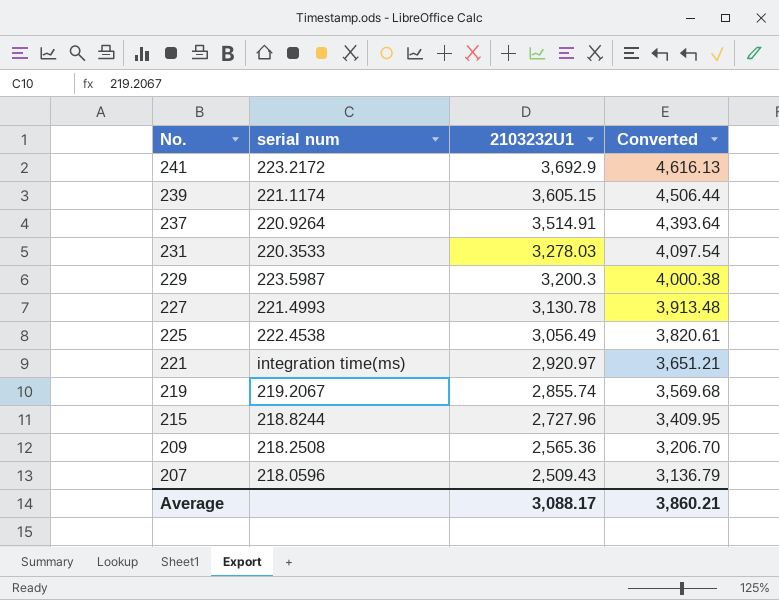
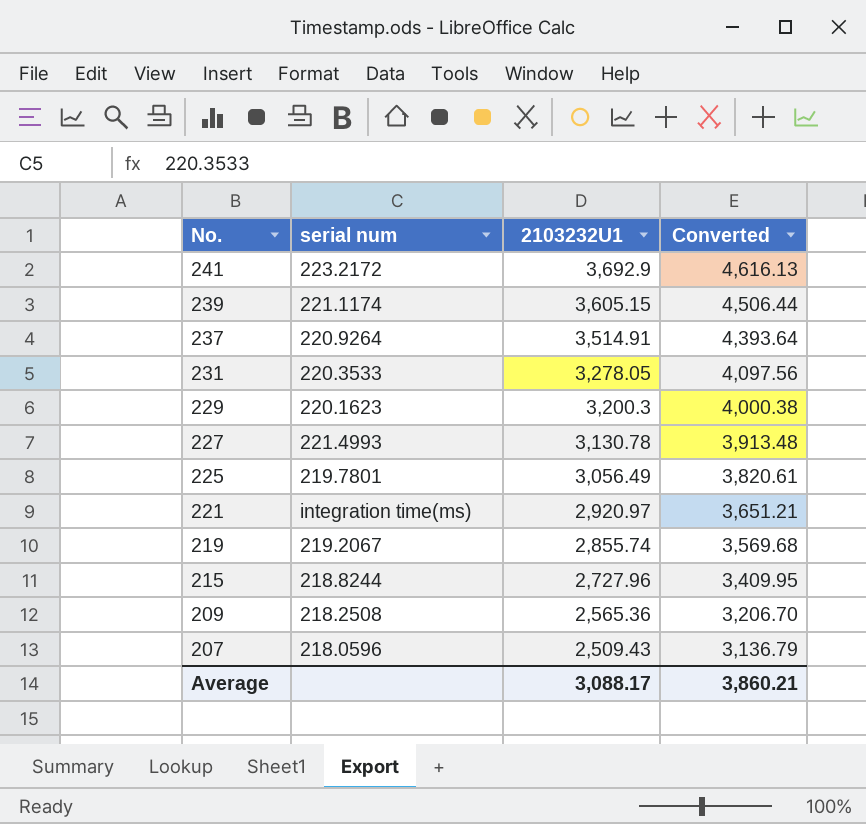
231 | 2103232U1: 3,278.03 -> 3,278.05
231 | Converted: 4,097.54 -> 4,097.56
229 | serial num: 223.5987 -> 220.1623
225 | serial num: 222.4538 -> 219.7801

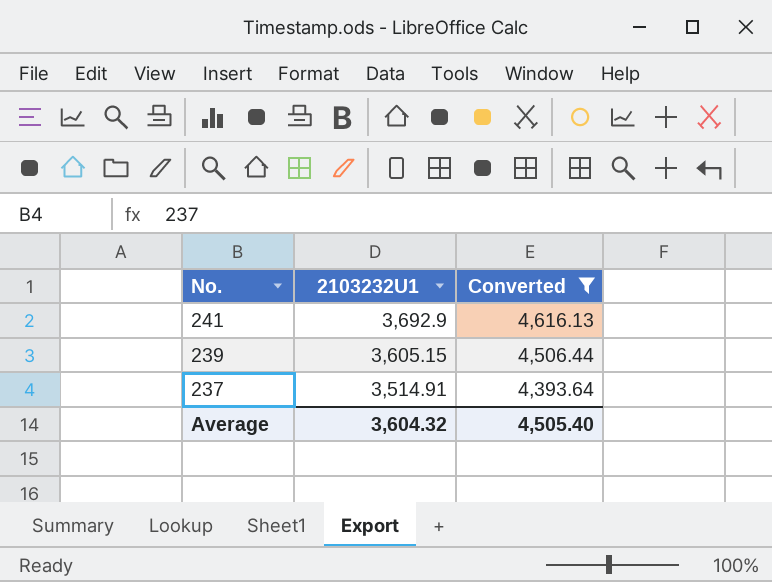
filter: none -> Converted >= 4,393.64
column serial num | position: 2 -> none
Average | 2103232U1: 3,088.17 -> 3,604.32
Average | Converted: 3,860.21 -> 4,505.40

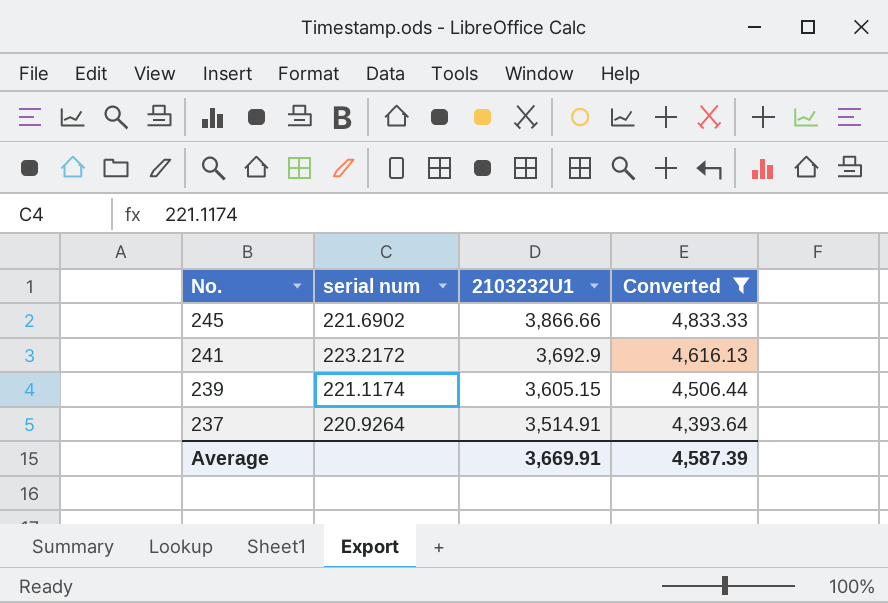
column serial num | position: none -> 2
row 245: none -> 221.6902 | 3,866.66 | 4,833.33
Average | 2103232U1: 3,604.32 -> 3,669.91
Average | Converted: 4,505.40 -> 4,587.39

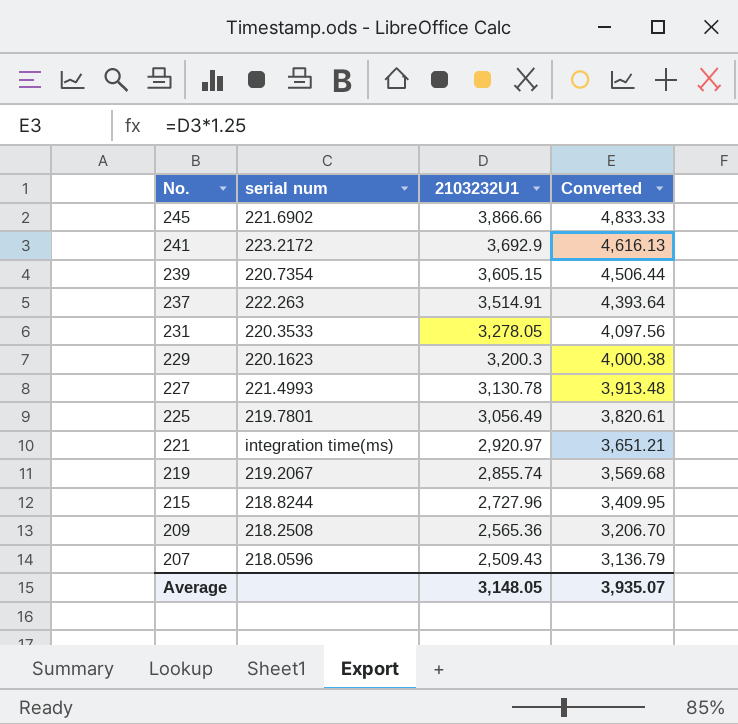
filter: Converted >= 4,393.64 -> none
239 | serial num: 221.1174 -> 220.7354
237 | serial num: 220.9264 -> 222.263
Average | 2103232U1: 3,669.91 -> 3,148.05
Average | Converted: 4,587.39 -> 3,935.07

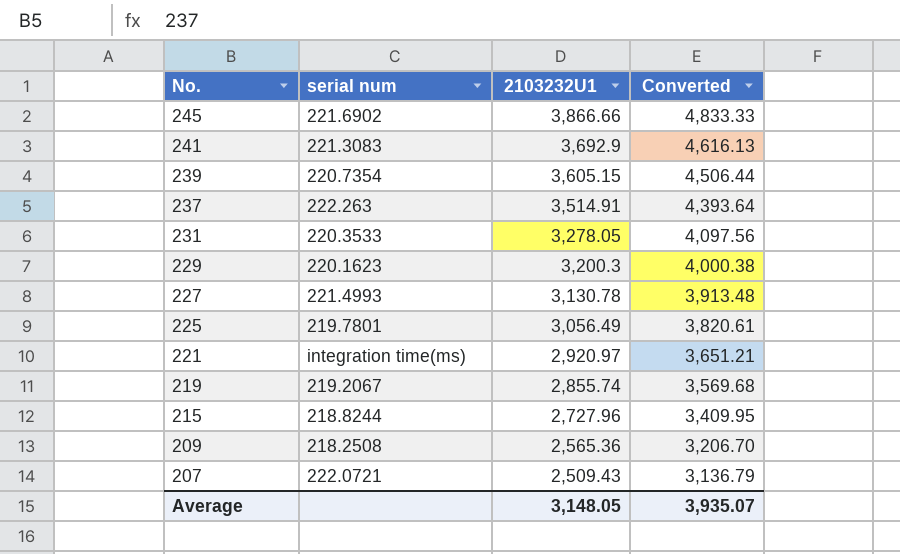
241 | serial num: 223.2172 -> 221.3083
207 | serial num: 218.0596 -> 222.0721

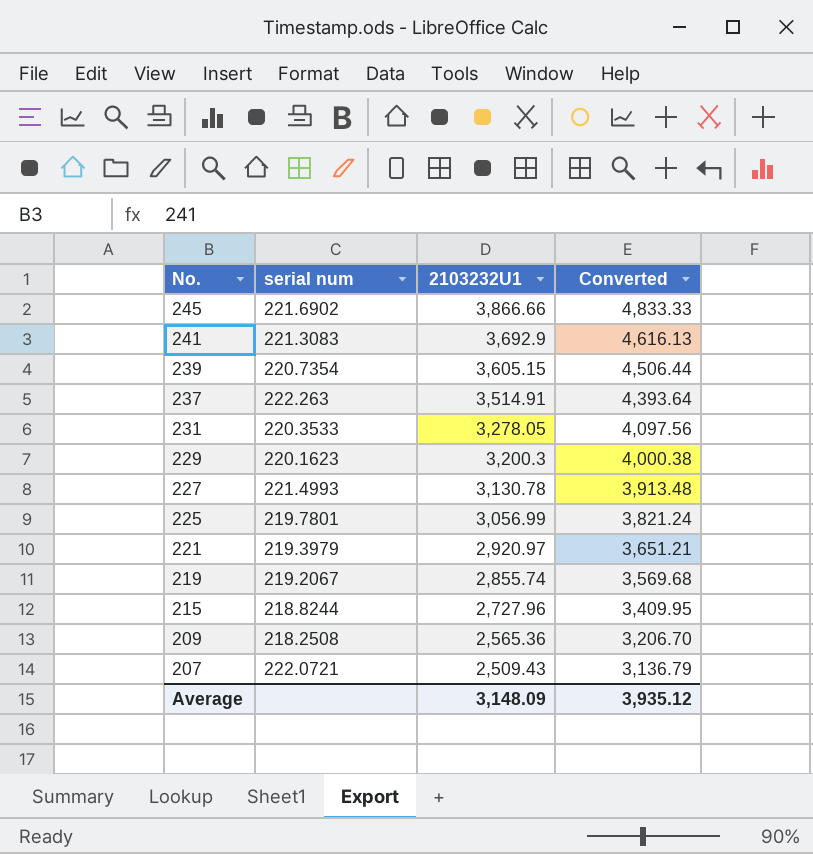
225 | 2103232U1: 3,056.49 -> 3,056.99
225 | Converted: 3,820.61 -> 3,821.24
221 | serial num: integration time(ms) -> 219.3979
Average | 2103232U1: 3,148.05 -> 3,148.09
Average | Converted: 3,935.07 -> 3,935.12

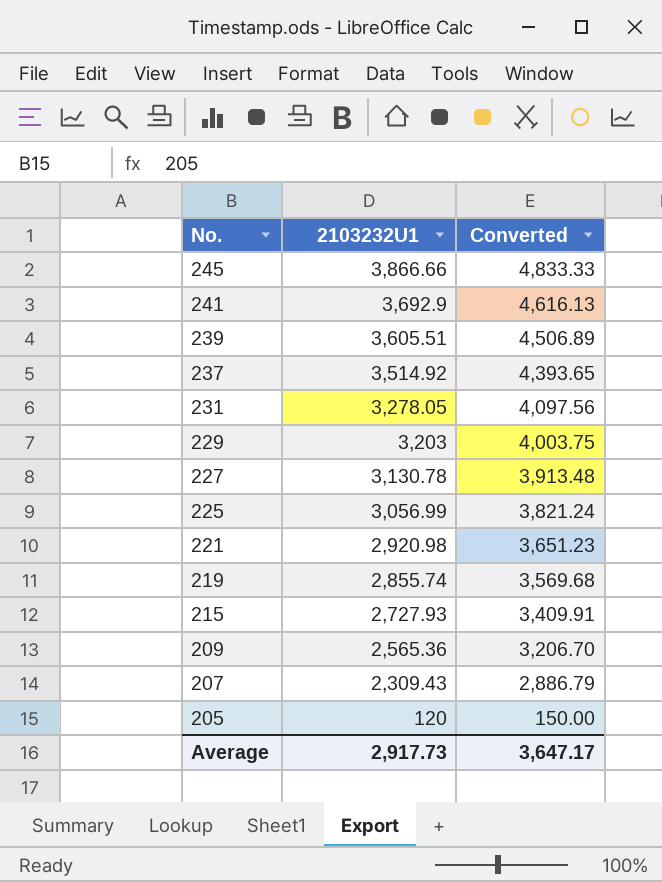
column serial num | position: 2 -> none
239 | 2103232U1: 3,605.15 -> 3,605.51
239 | Converted: 4,506.44 -> 4,506.89
237 | 2103232U1: 3,514.91 -> 3,514.92
237 | Converted: 4,393.64 -> 4,393.65
229 | 2103232U1: 3,200.3 -> 3,203
229 | Converted: 4,000.38 -> 4,003.75
221 | 2103232U1: 2,920.97 -> 2,920.98
221 | Converted: 3,651.21 -> 3,651.23
215 | 2103232U1: 2,727.96 -> 2,727.93
215 | Converted: 3,409.95 -> 3,409.91
207 | 2103232U1: 2,509.43 -> 2,309.43
207 | Converted: 3,136.79 -> 2,886.79
row 205: none -> 120 | 150.00
Average | 2103232U1: 3,148.09 -> 2,917.73
Average | Converted: 3,935.12 -> 3,647.17

